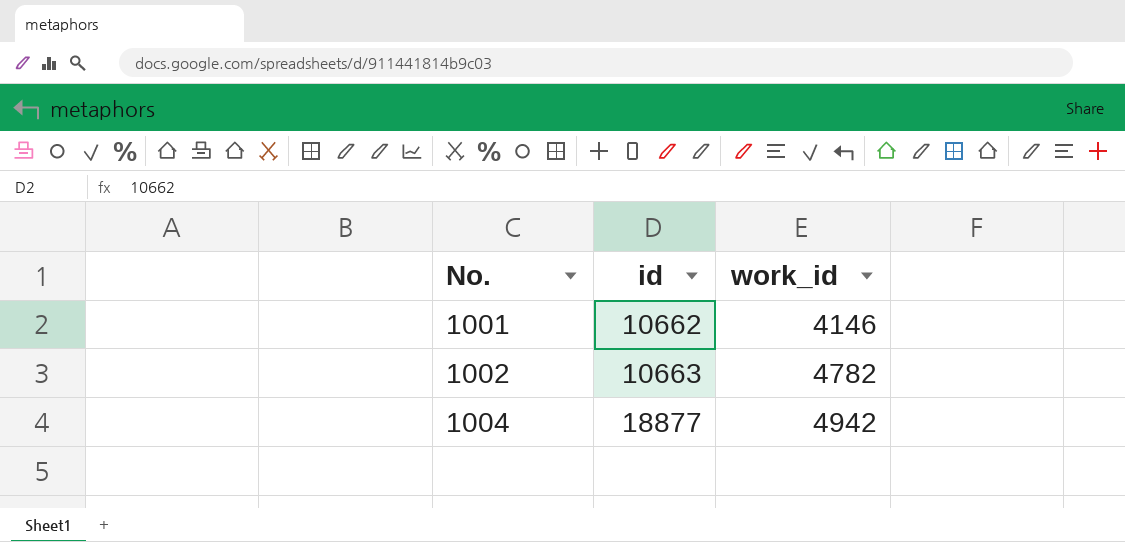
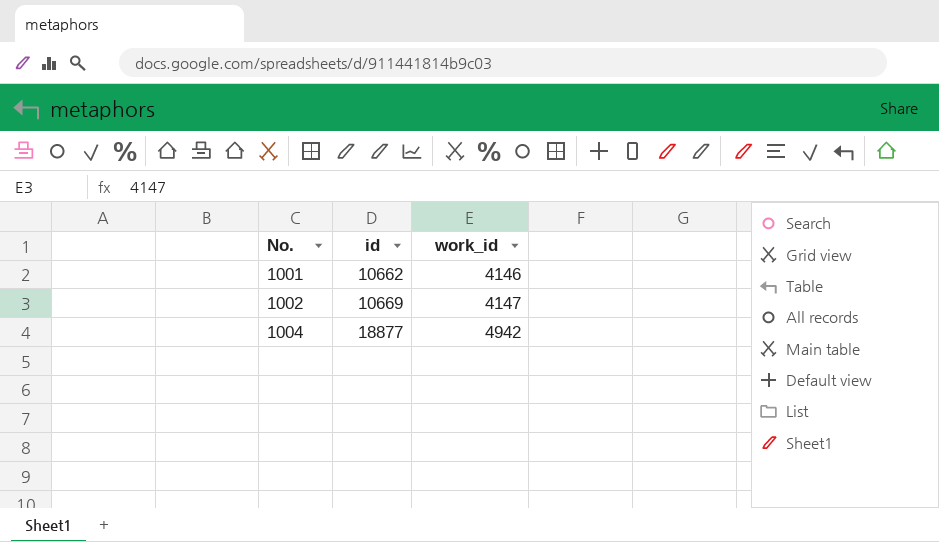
1002 | id: 10663 -> 10669
1002 | work_id: 4782 -> 4147

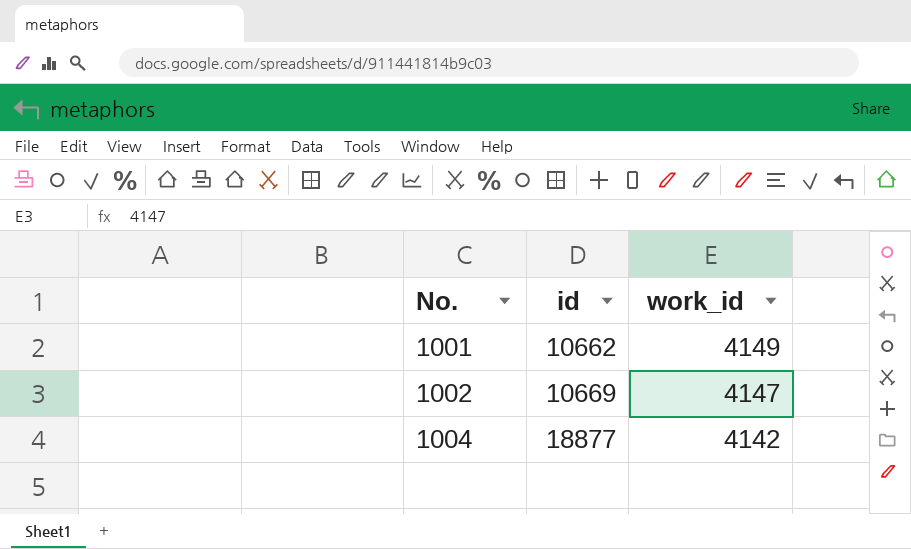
1001 | work_id: 4146 -> 4149
1004 | work_id: 4942 -> 4142

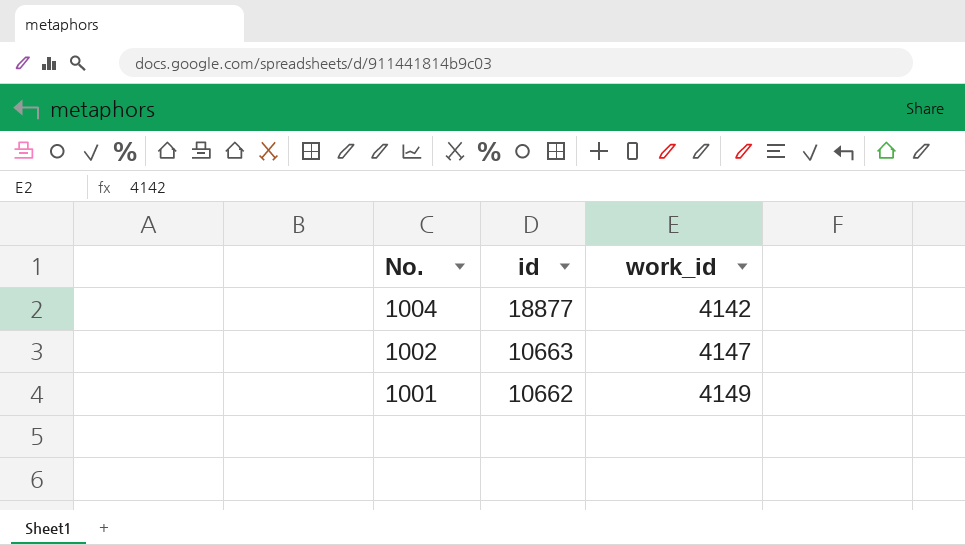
row order: No. ascending -> No. descending
1002 | id: 10669 -> 10663

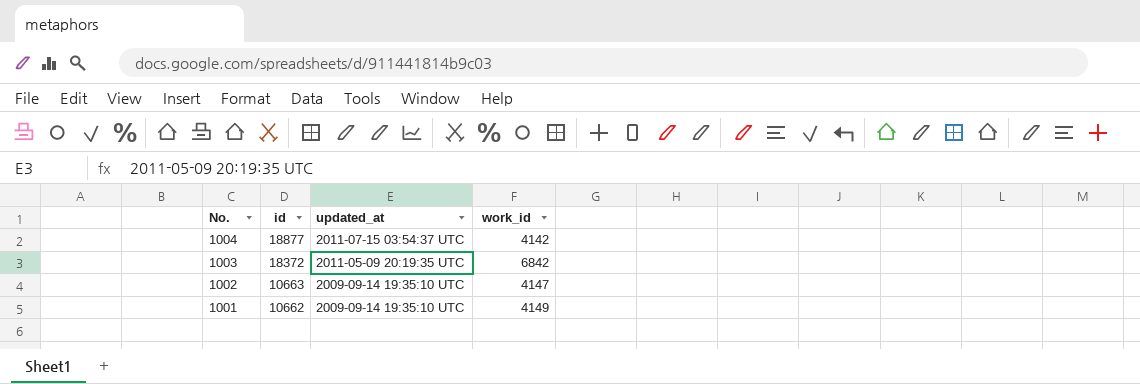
column updated_at | position: none -> 3
row 1003: none -> 18372 | 2011-05-09 20:19:35 UTC | 6842

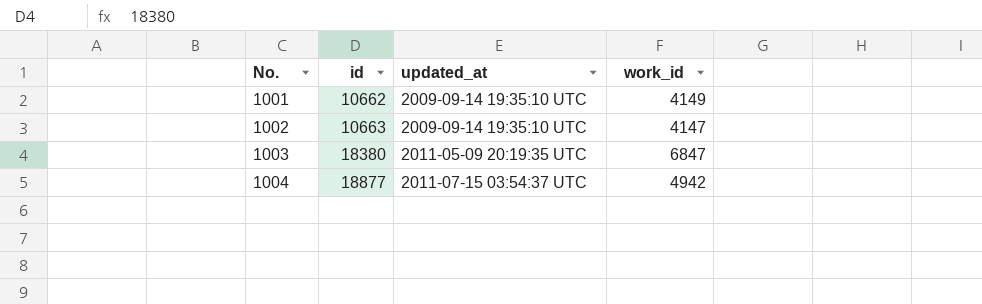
row order: No. descending -> No. ascending
1003 | id: 18372 -> 18380
1003 | work_id: 6842 -> 6847
1004 | work_id: 4142 -> 4942

